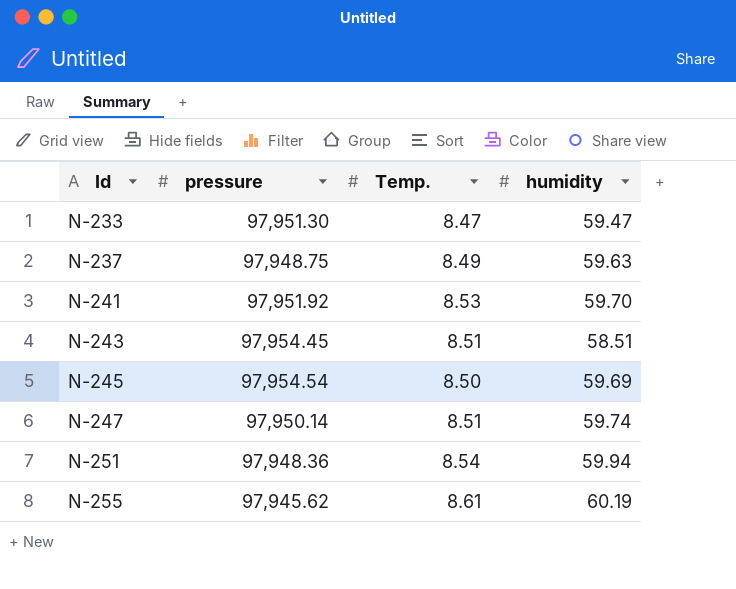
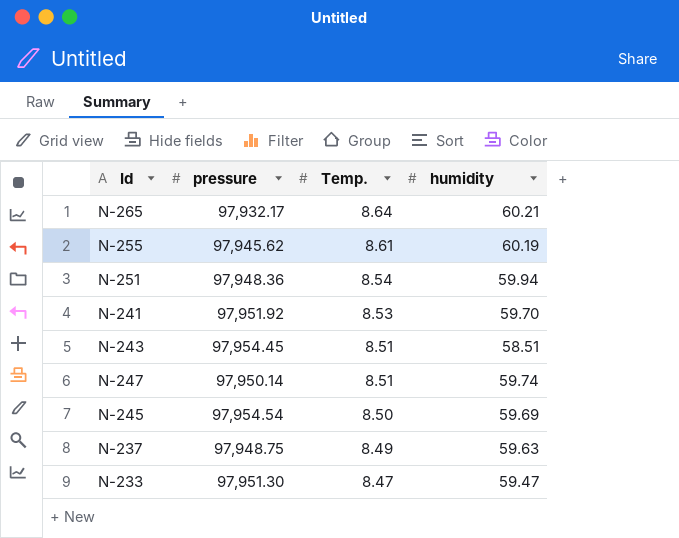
row order: Id ascending -> Temp. descending
row N-265: none -> 97,932.17 | 8.64 | 60.21

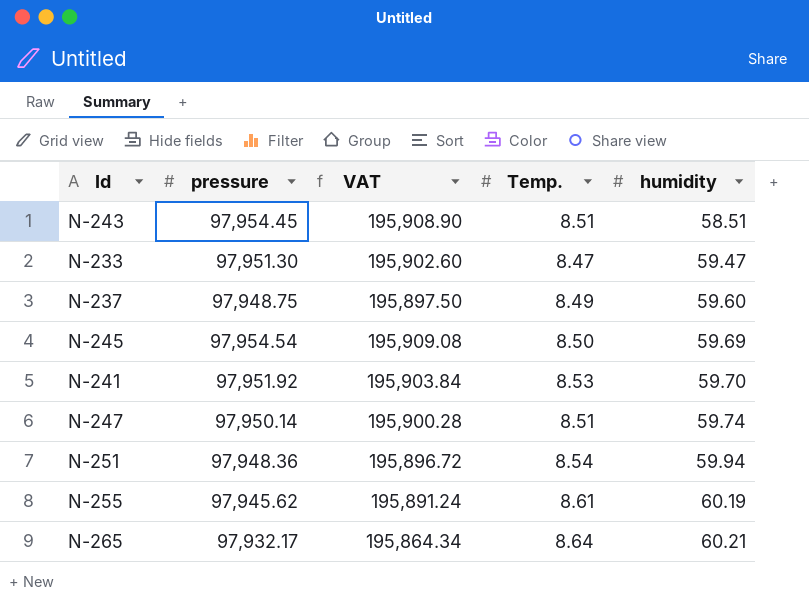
row order: Temp. descending -> humidity ascending
column VAT | formula: none -> [pressure] * 2
N-237 | humidity: 59.63 -> 59.60

